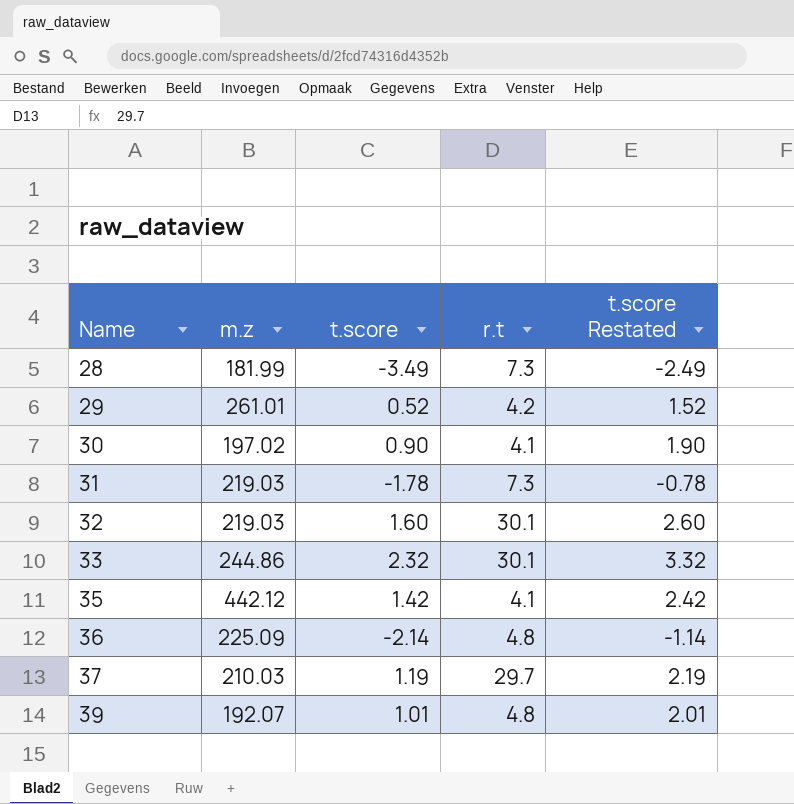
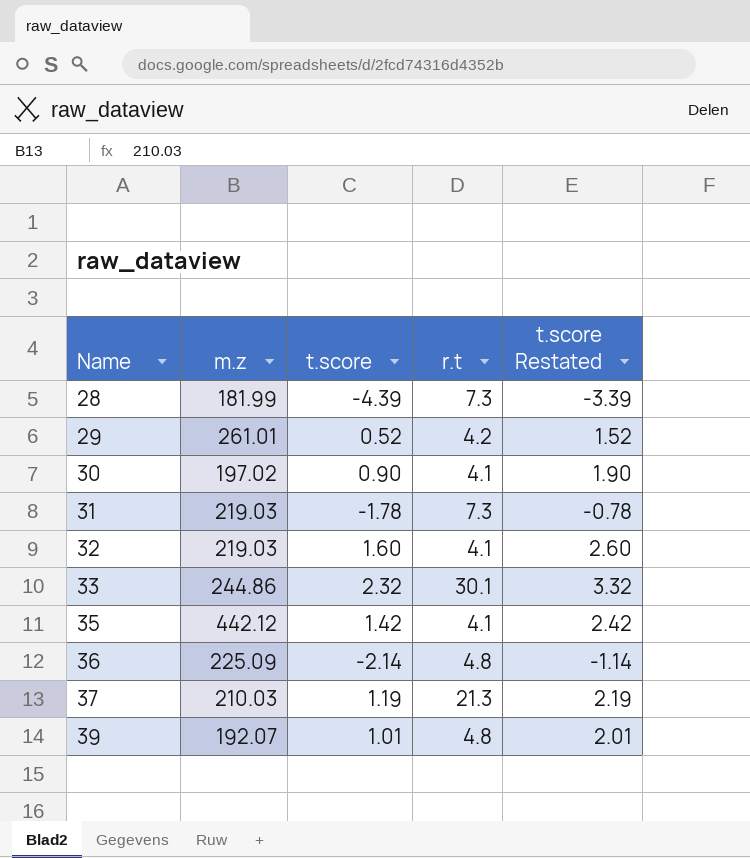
28 | t.score: -3.49 -> -4.39
28 | t.score Restated: -2.49 -> -3.39
32 | r.t: 30.1 -> 4.1
37 | r.t: 29.7 -> 21.3

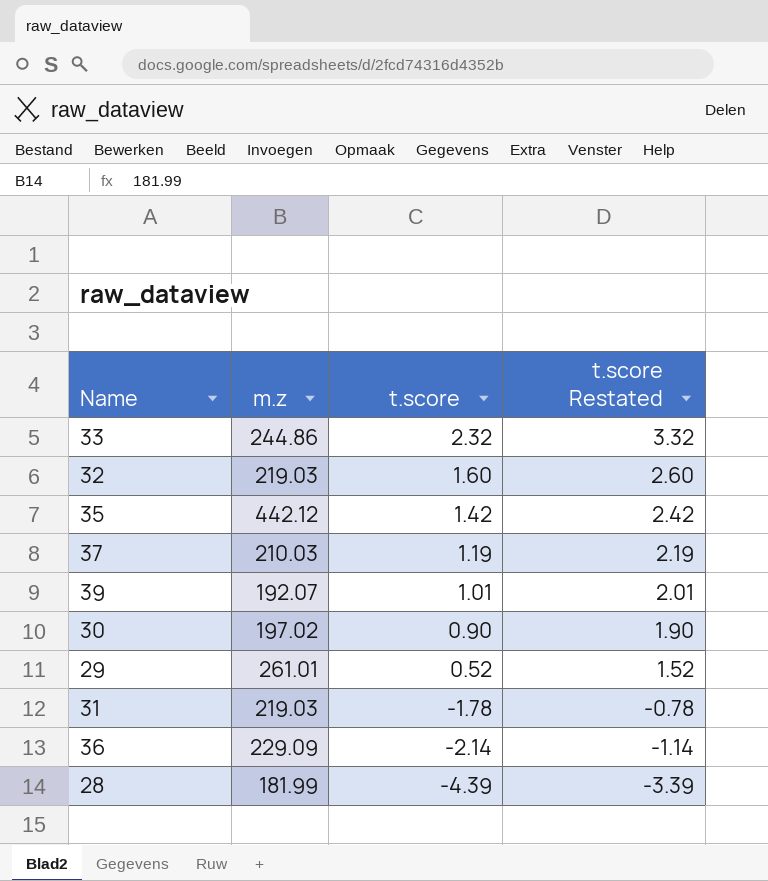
row order: Name ascending -> t.score descending
column r.t | position: 4 -> none
36 | m.z: 225.09 -> 229.09

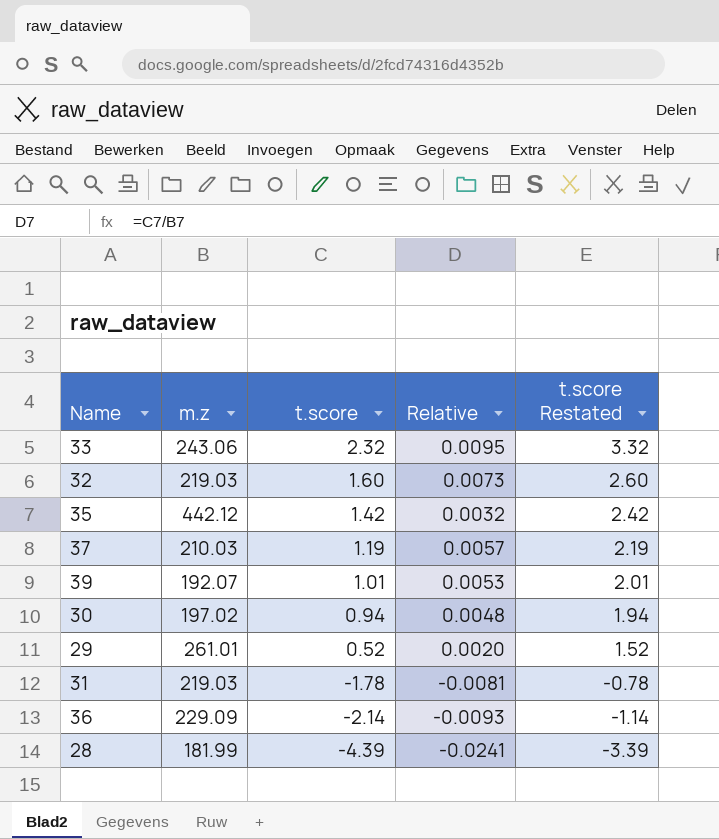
column Relative | formula: none -> [t.score] / [m.z]
33 | m.z: 244.86 -> 243.06
30 | t.score: 0.90 -> 0.94
30 | t.score Restated: 1.90 -> 1.94

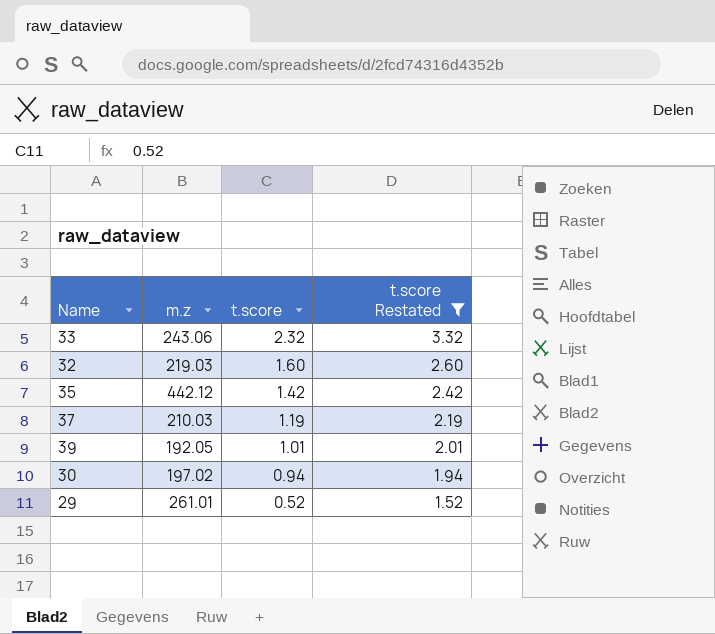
filter: none -> t.score Restated >= 1.52
column Relative | formula: [t.score] / [m.z] -> none
39 | m.z: 192.07 -> 192.05

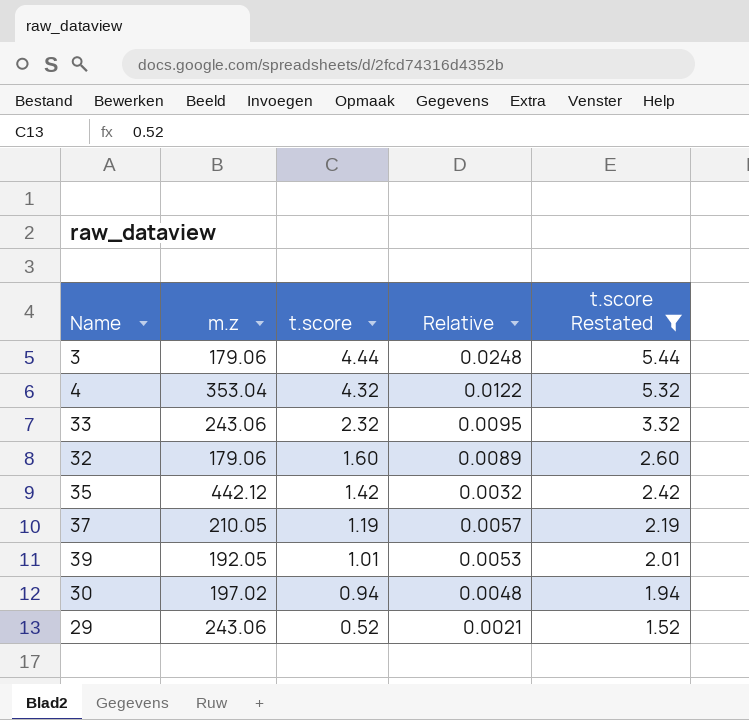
column Relative | formula: none -> [t.score] / [m.z]
row 3: none -> 179.06 | 4.44 | 0.0248 | 5.44
row 4: none -> 353.04 | 4.32 | 0.0122 | 5.32
32 | m.z: 219.03 -> 179.06
37 | m.z: 210.03 -> 210.05
29 | m.z: 261.01 -> 243.06

